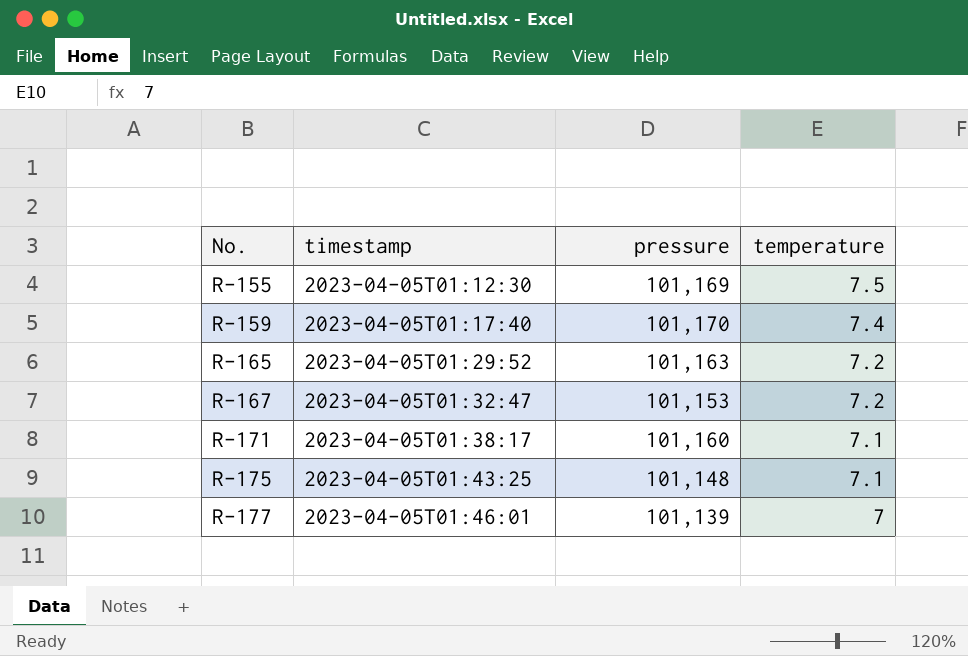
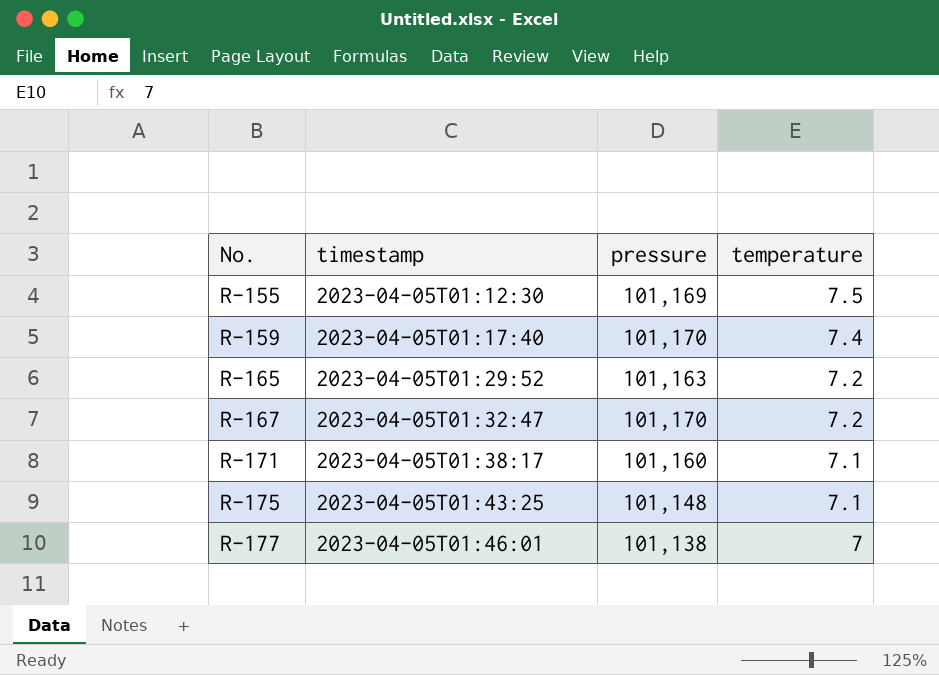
R-167 | pressure: 101,153 -> 101,170
R-177 | pressure: 101,139 -> 101,138

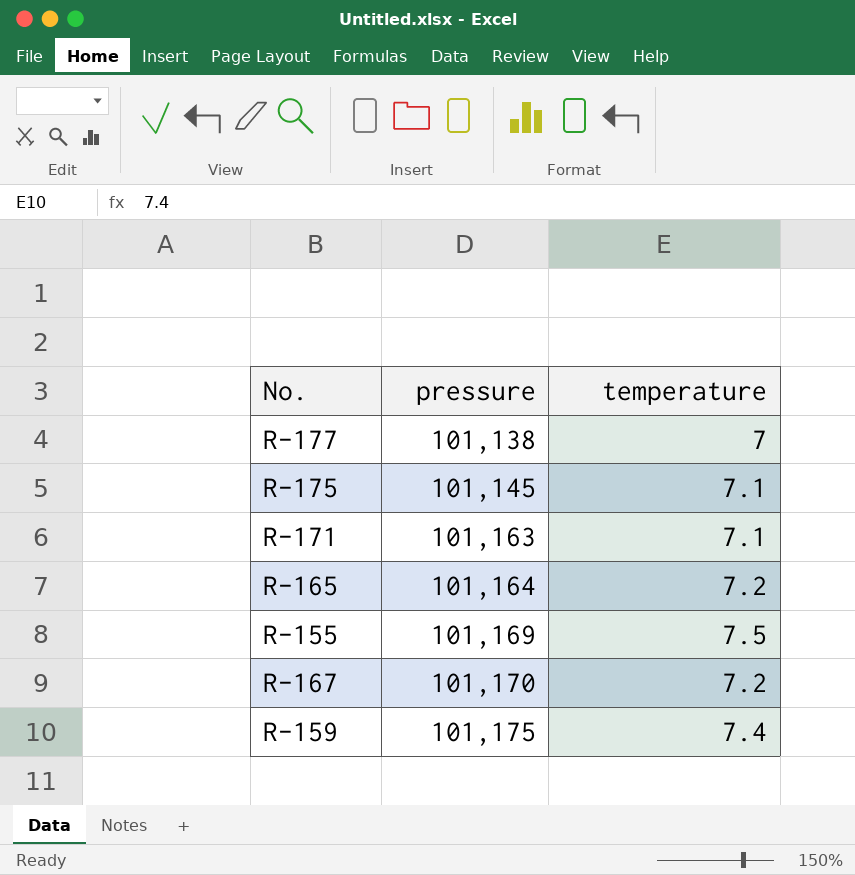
row order: No. ascending -> pressure ascending
column timestamp | position: 2 -> none
R-175 | pressure: 101,148 -> 101,145
R-171 | pressure: 101,160 -> 101,163
R-165 | pressure: 101,163 -> 101,164
R-159 | pressure: 101,170 -> 101,175

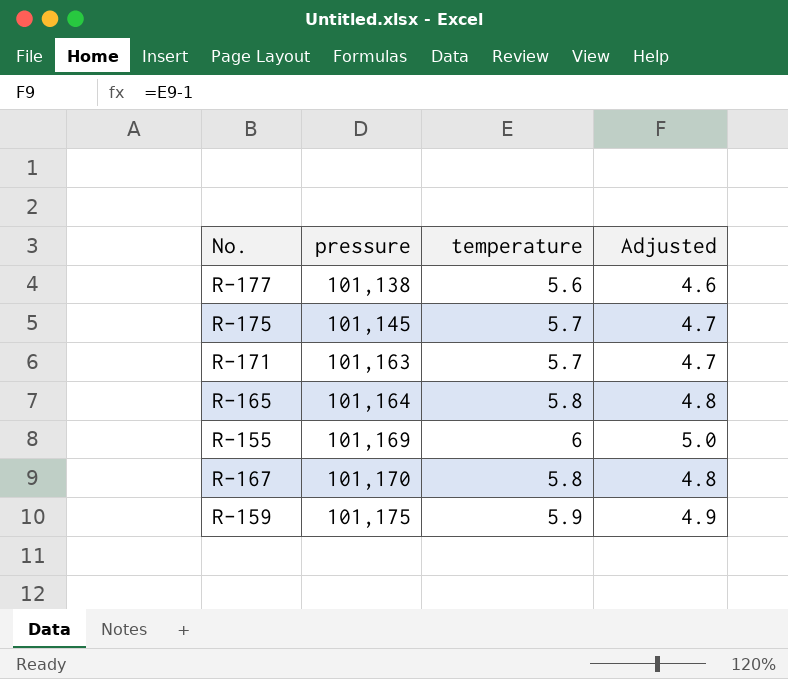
column Adjusted | formula: none -> [temperature] - 1
R-177 | temperature: 7 -> 5.6
R-175 | temperature: 7.1 -> 5.7
R-171 | temperature: 7.1 -> 5.7
R-165 | temperature: 7.2 -> 5.8
R-155 | temperature: 7.5 -> 6
R-167 | temperature: 7.2 -> 5.8
R-159 | temperature: 7.4 -> 5.9

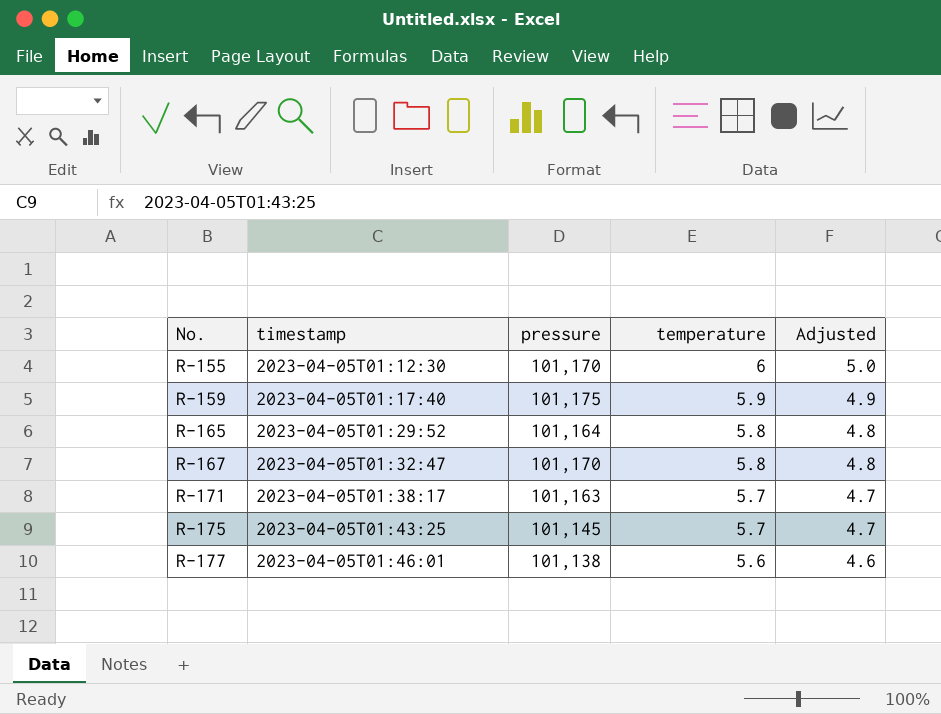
row order: pressure ascending -> No. ascending
column timestamp | position: none -> 2
R-155 | pressure: 101,169 -> 101,170

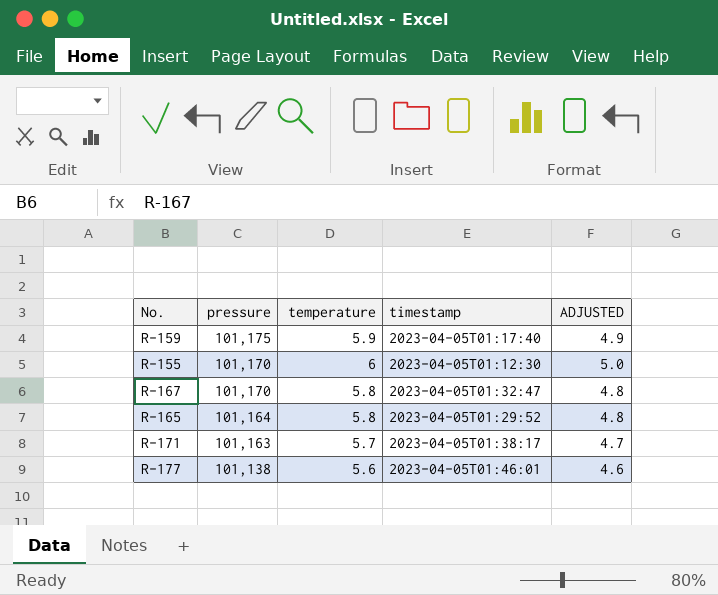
row order: No. ascending -> pressure descending
column timestamp | position: 2 -> 4
column name: Adjusted -> ADJUSTED
row R-175: 2023-04-05T01:43:25 | 101,145 | 5.7 | 4.7 -> none

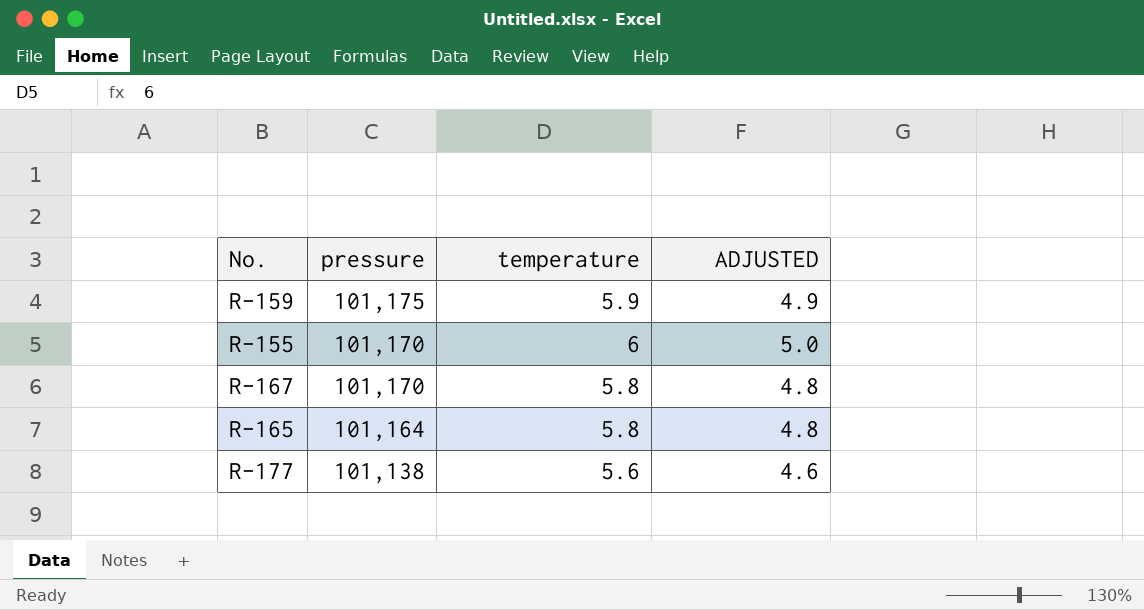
column timestamp | position: 4 -> none
row R-171: 101,163 | 5.7 | 2023-04-05T01:38:17 | 4.7 -> none

